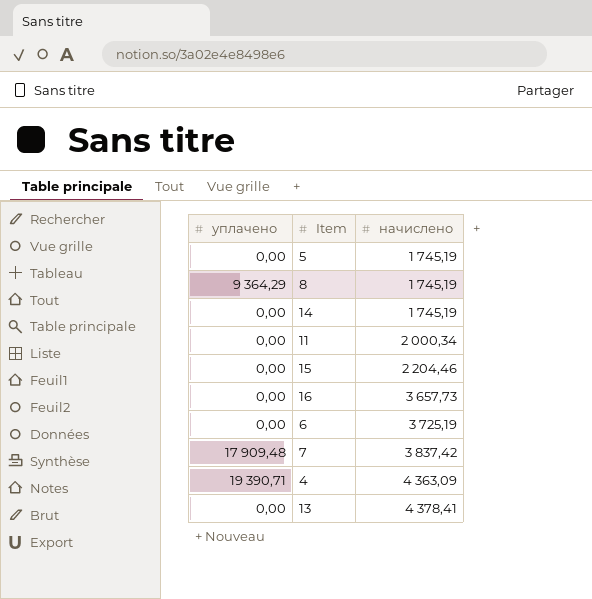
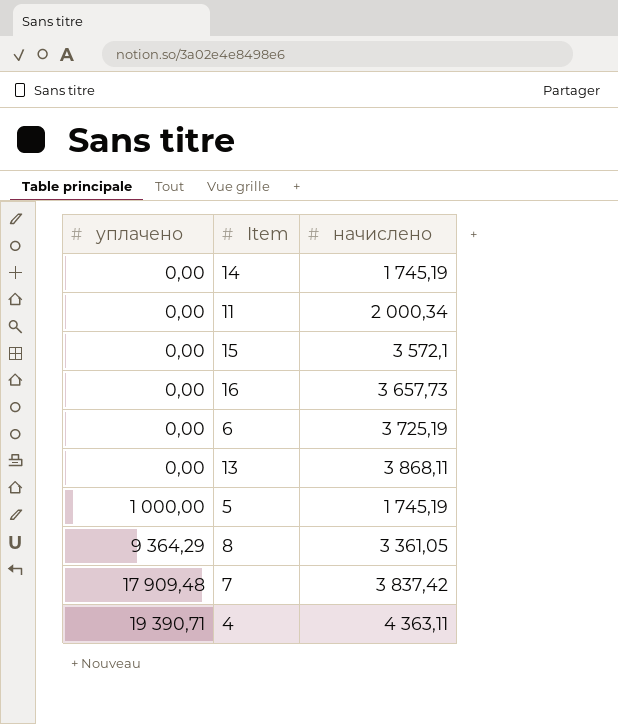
row order: начислено ascending -> уплачено ascending
15 | начислено: 2 204,46 -> 3 572,1
13 | начислено: 4 378,41 -> 3 868,11
5 | уплачено: 0,00 -> 1 000,00
8 | начислено: 1 745,19 -> 3 361,05
4 | начислено: 4 363,09 -> 4 363,11

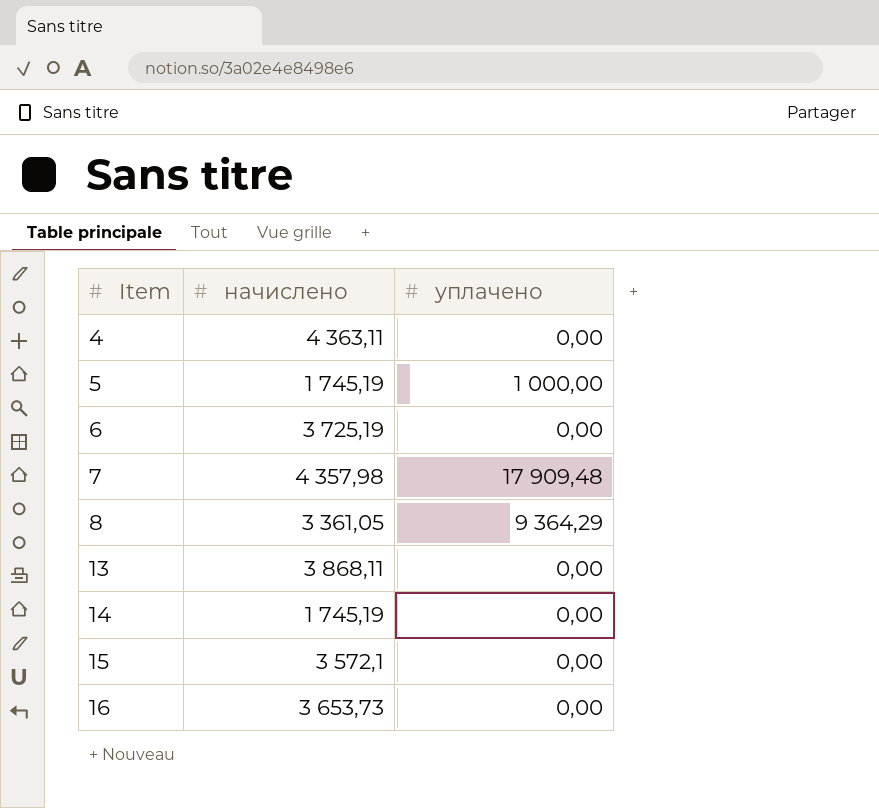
row order: уплачено ascending -> Item ascending
column уплачено | position: 1 -> 3
row 11: 0,00 | 2 000,34 -> none
4 | уплачено: 19 390,71 -> 0,00
7 | начислено: 3 837,42 -> 4 357,98
16 | начислено: 3 657,73 -> 3 653,73

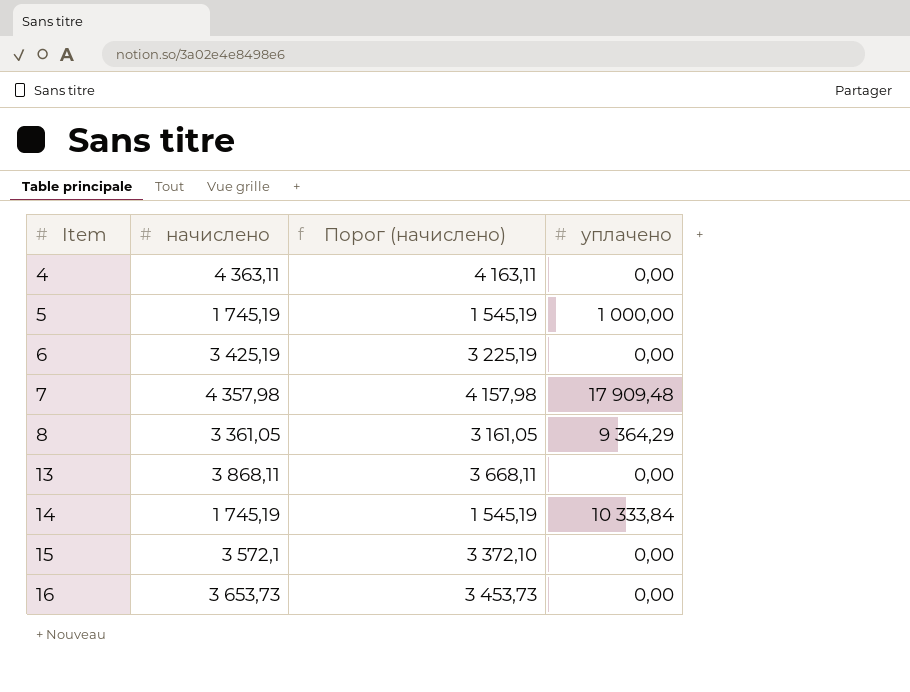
column Порог (начислено) | formula: none -> [начислено] - 200
6 | начислено: 3 725,19 -> 3 425,19
14 | уплачено: 0,00 -> 10 333,84

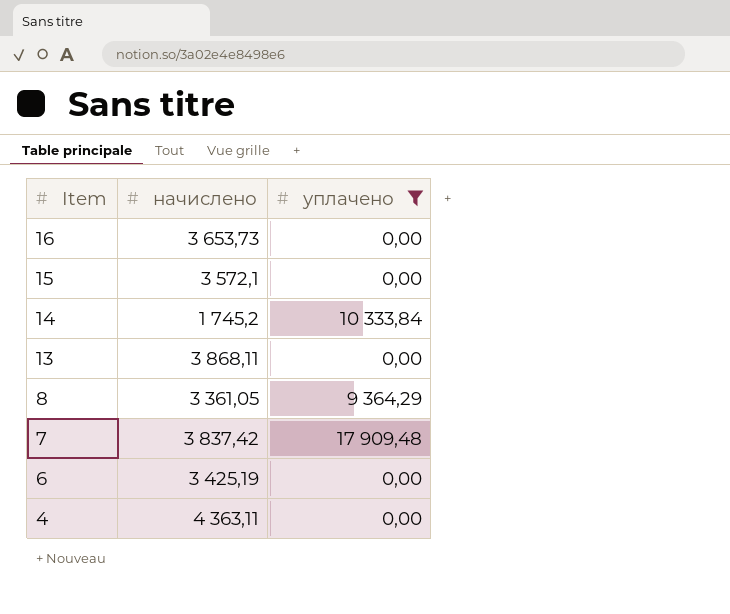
filter: none -> уплачено != 1 000,00
row order: Item ascending -> Item descending
column Порог (начислено) | formula: [начислено] - 200 -> none
14 | начислено: 1 745,19 -> 1 745,2
7 | начислено: 4 357,98 -> 3 837,42

